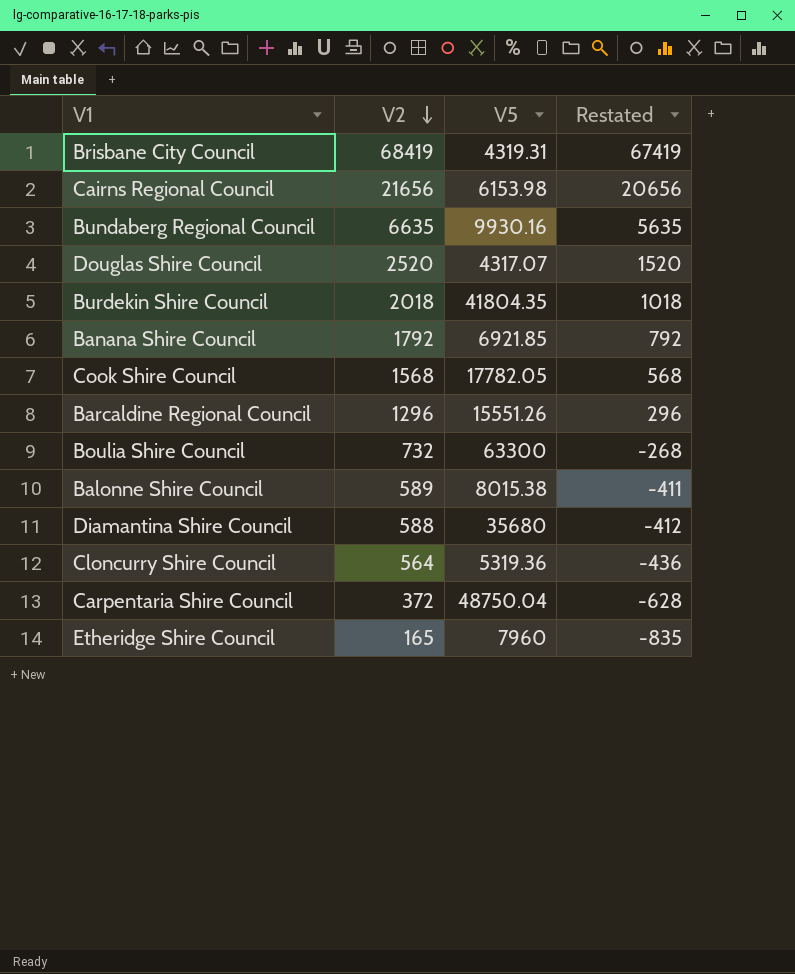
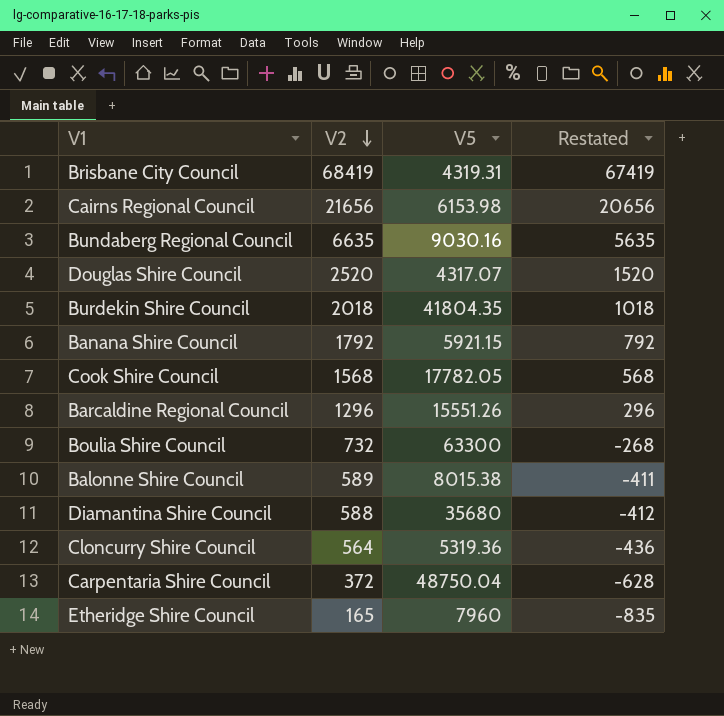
Bundaberg Regional Council | V5: 9930.16 -> 9030.16
Banana Shire Council | V5: 6921.85 -> 5921.15

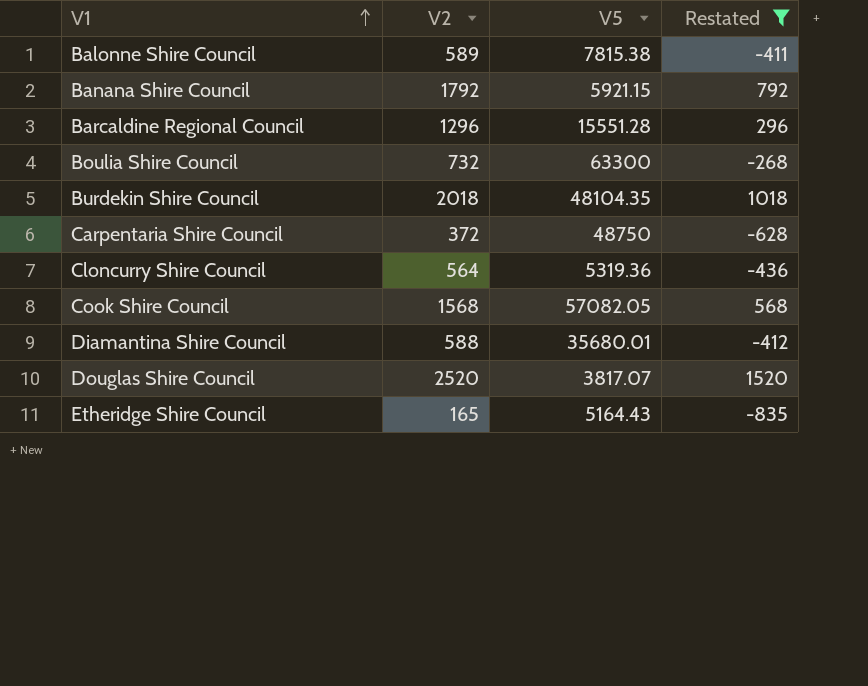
filter: none -> Restated <= 1520
row order: V2 descending -> V1 ascending
Balonne Shire Council | V5: 8015.38 -> 7815.38
Barcaldine Regional Council | V5: 15551.26 -> 15551.28
Burdekin Shire Council | V5: 41804.35 -> 48104.35
Carpentaria Shire Council | V5: 48750.04 -> 48750
Cook Shire Council | V5: 17782.05 -> 57082.05
Diamantina Shire Council | V5: 35680 -> 35680.01
Douglas Shire Council | V5: 4317.07 -> 3817.07
Etheridge Shire Council | V5: 7960 -> 5164.43

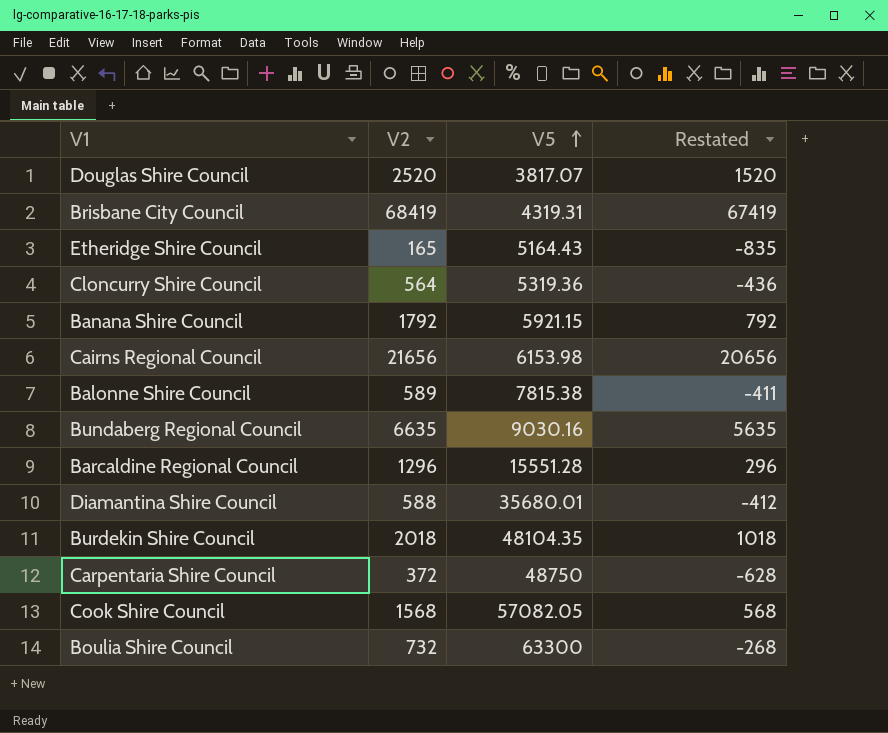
filter: Restated <= 1520 -> none
row order: V1 ascending -> V5 ascending

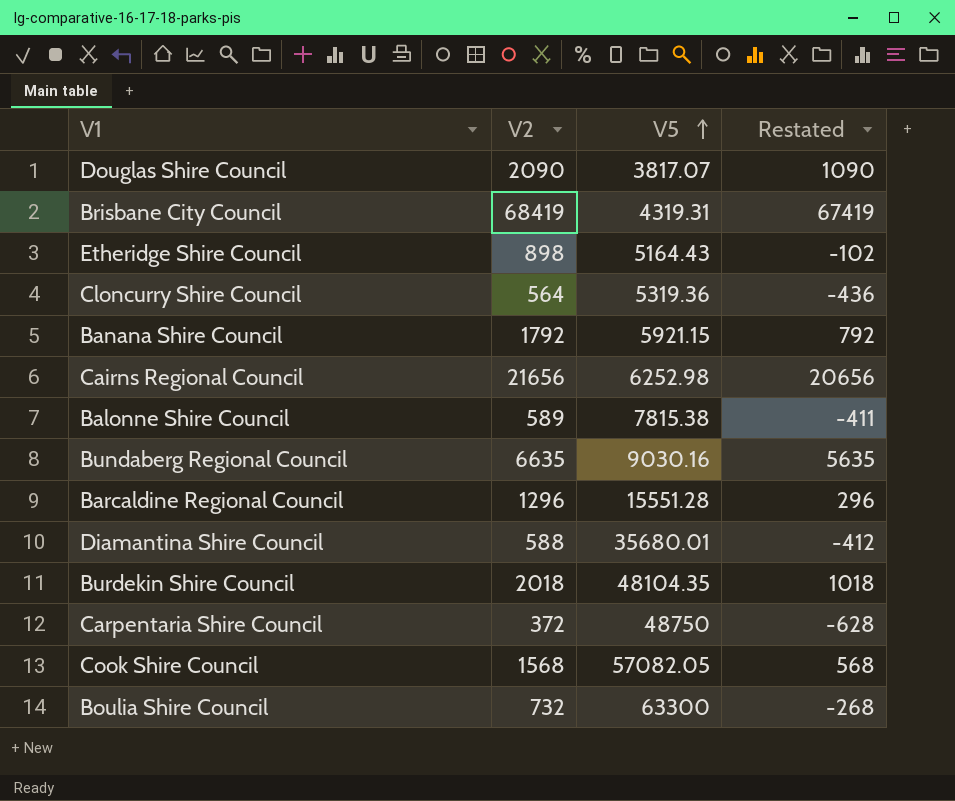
Douglas Shire Council | V2: 2520 -> 2090
Douglas Shire Council | Restated: 1520 -> 1090
Etheridge Shire Council | V2: 165 -> 898
Etheridge Shire Council | Restated: -835 -> -102
Cairns Regional Council | V5: 6153.98 -> 6252.98

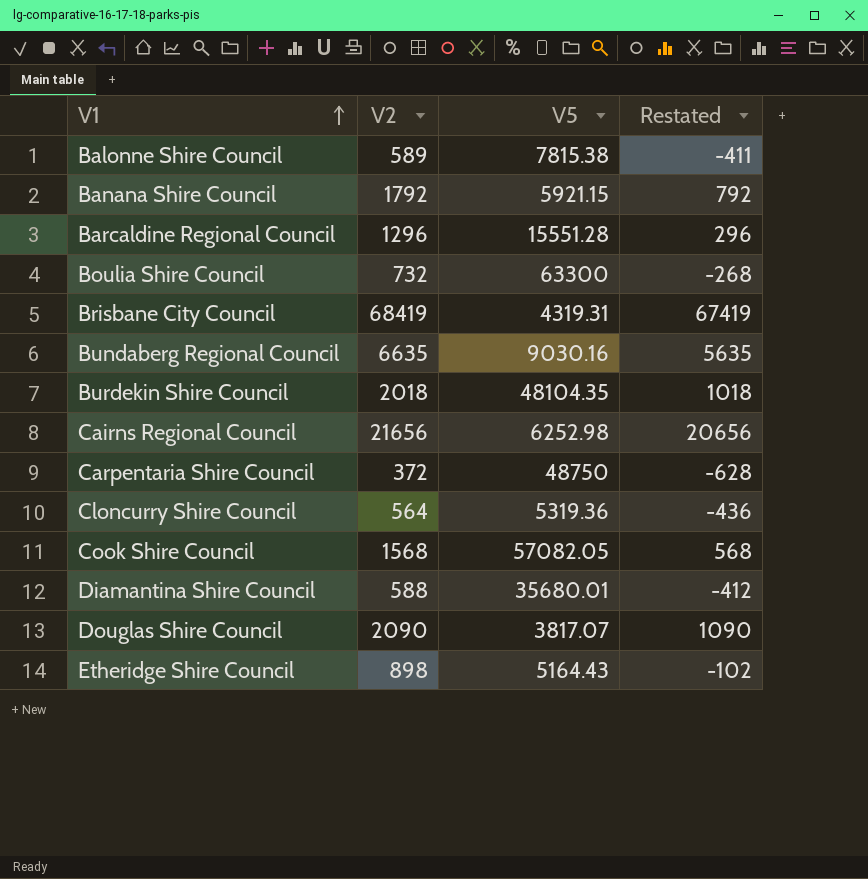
row order: V5 ascending -> V1 ascending

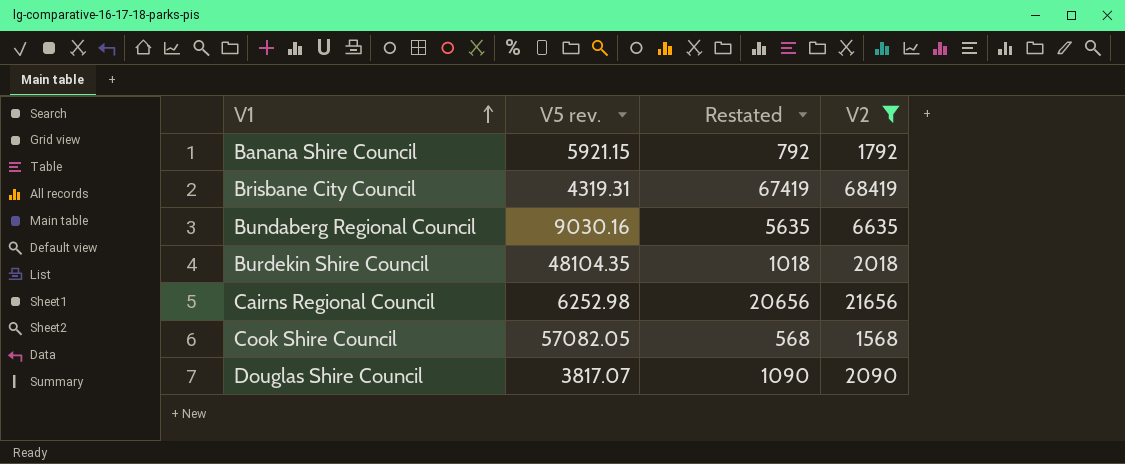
filter: none -> V2 >= 1568
column name: V5 -> V5 rev.
column V2 | position: 2 -> 4

